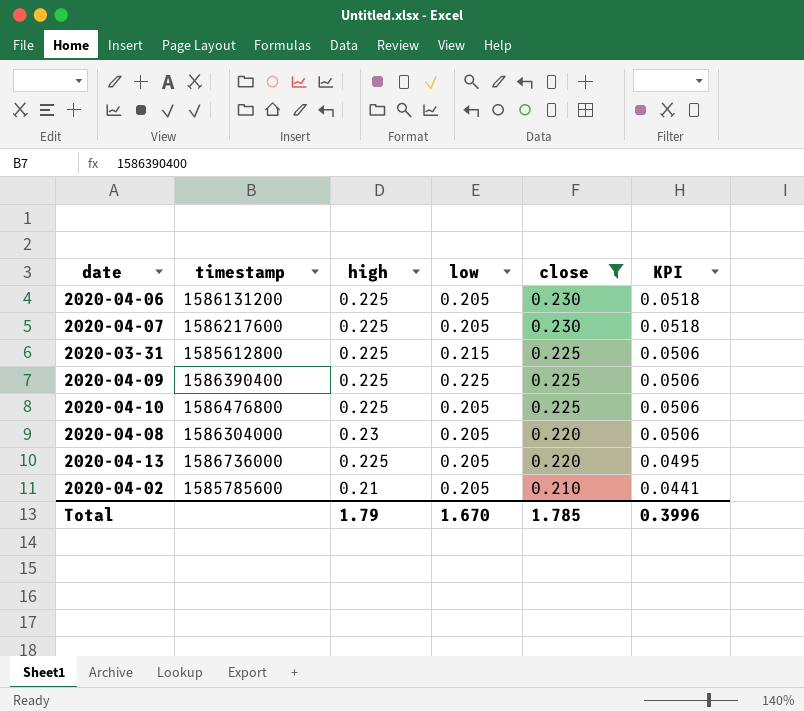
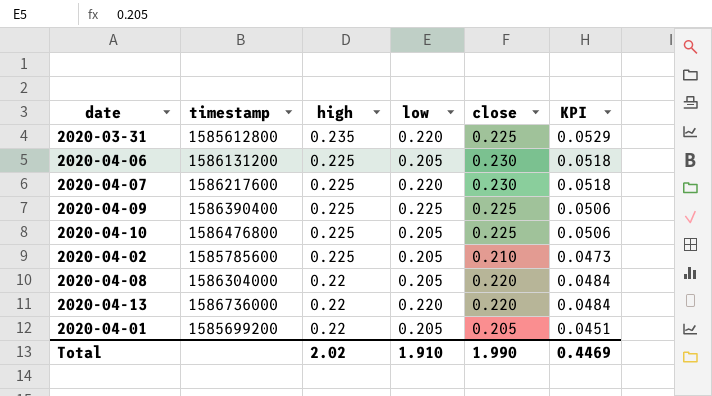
filter: close != 0.205 -> none
row order: close descending -> high descending
2020-03-31 | high: 0.225 -> 0.235
2020-03-31 | low: 0.215 -> 0.220
2020-03-31 | KPI: 0.0506 -> 0.0529
2020-04-07 | low: 0.205 -> 0.220
2020-04-02 | high: 0.21 -> 0.225
2020-04-02 | KPI: 0.0441 -> 0.0473
2020-04-08 | high: 0.23 -> 0.22
2020-04-08 | KPI: 0.0506 -> 0.0484
2020-04-13 | high: 0.225 -> 0.22
2020-04-13 | low: 0.205 -> 0.220
2020-04-13 | KPI: 0.0495 -> 0.0484
Total | high: 1.79 -> 2.02
Total | low: 1.670 -> 1.910
Total | close: 1.785 -> 1.990
Total | KPI: 0.3996 -> 0.4469

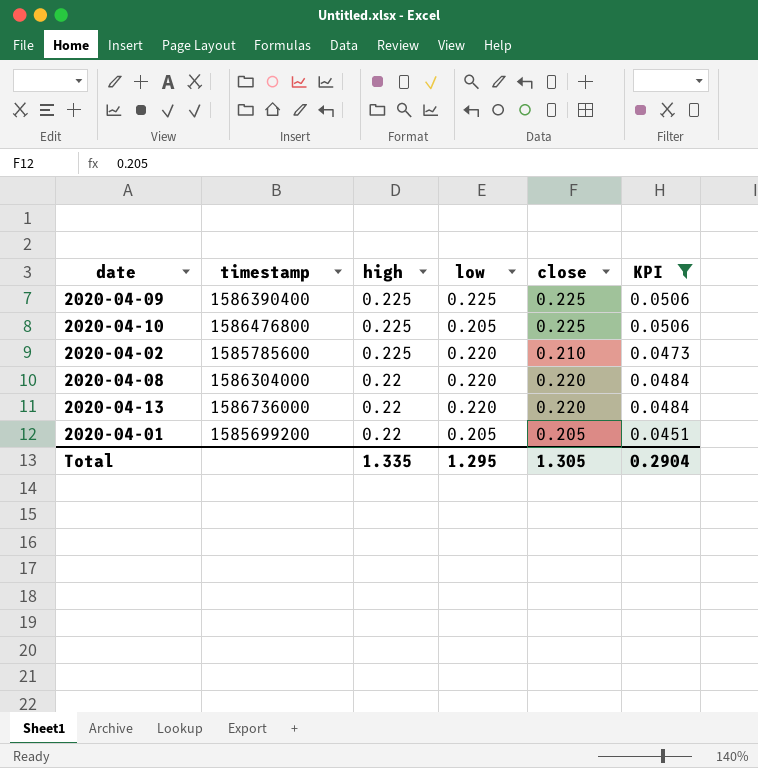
filter: none -> KPI <= 0.0506
2020-04-02 | low: 0.205 -> 0.220
2020-04-08 | low: 0.205 -> 0.220
Total | high: 2.02 -> 1.335
Total | low: 1.910 -> 1.295
Total | close: 1.990 -> 1.305
Total | KPI: 0.4469 -> 0.2904

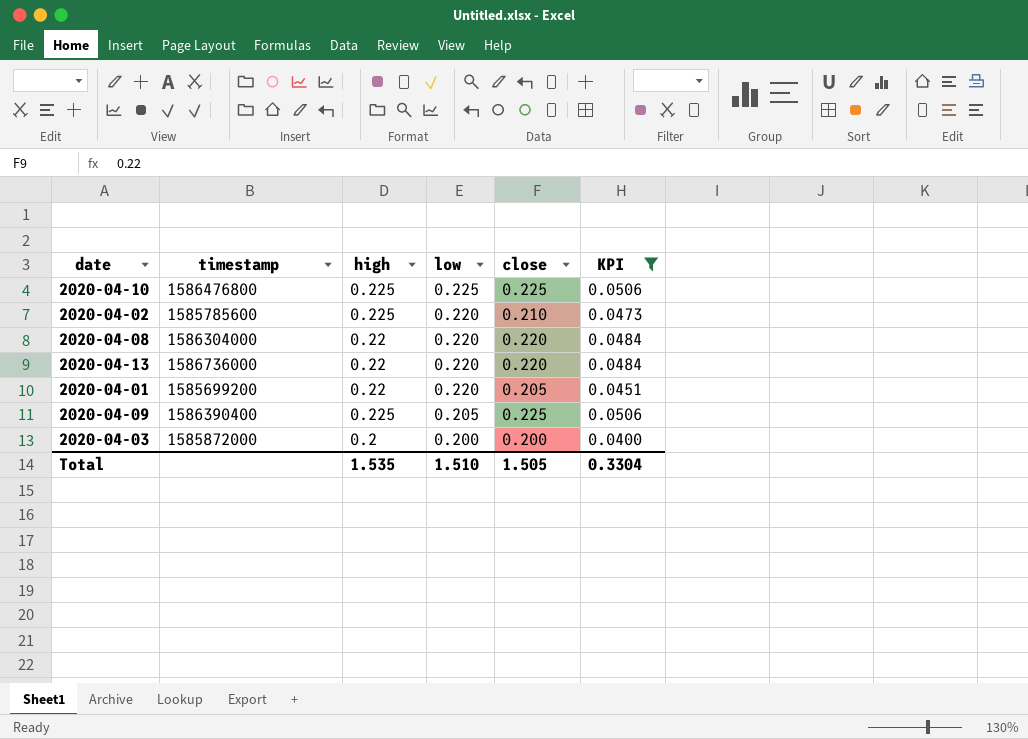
row order: high descending -> low descending
2020-04-10 | low: 0.205 -> 0.225
2020-04-01 | low: 0.205 -> 0.220
2020-04-09 | low: 0.225 -> 0.205
row 2020-04-03: none -> 1585872000 | 0.2 | 0.200 | 0.200 | 0.0400
Total | high: 1.335 -> 1.535
Total | low: 1.295 -> 1.510
Total | close: 1.305 -> 1.505
Total | KPI: 0.2904 -> 0.3304

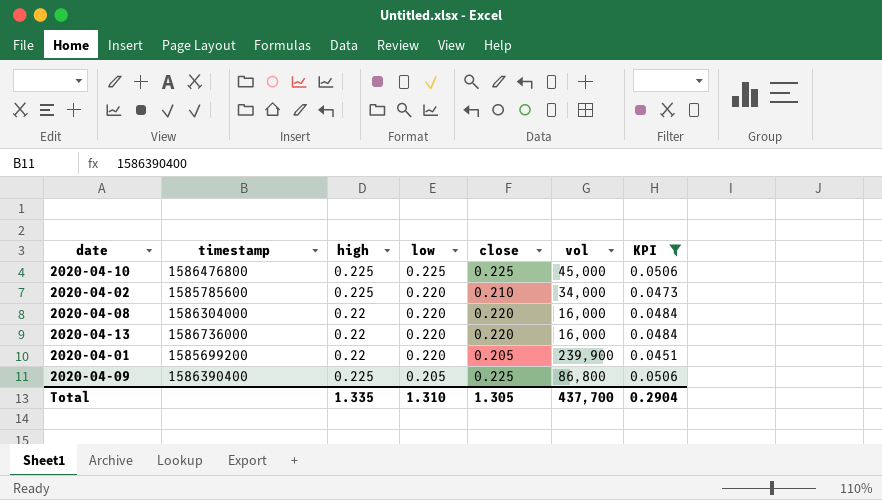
column vol | position: none -> 6
row 2020-04-03: 1585872000 | 0.2 | 0.200 | 0.200 | 0.0400 -> none
Total | high: 1.535 -> 1.335
Total | low: 1.510 -> 1.310
Total | close: 1.505 -> 1.305
Total | KPI: 0.3304 -> 0.2904

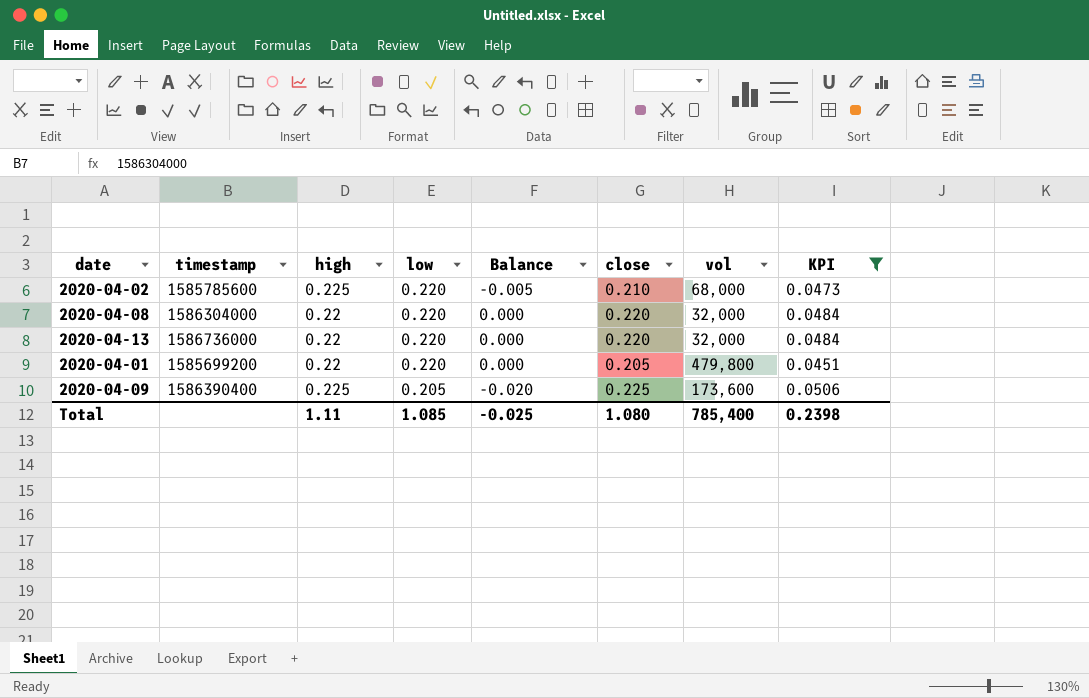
column Balance | formula: none -> [low] - [high]
row 2020-04-10: 1586476800 | 0.225 | 0.225 | 0.225 | 45,000 | 0.0506 -> none
2020-04-02 | vol: 34,000 -> 68,000
2020-04-08 | vol: 16,000 -> 32,000
2020-04-13 | vol: 16,000 -> 32,000
2020-04-01 | vol: 239,900 -> 479,800
2020-04-09 | vol: 86,800 -> 173,600
Total | high: 1.335 -> 1.11
Total | low: 1.310 -> 1.085
Total | close: 1.305 -> 1.080
Total | vol: 437,700 -> 785,400
Total | KPI: 0.2904 -> 0.2398

